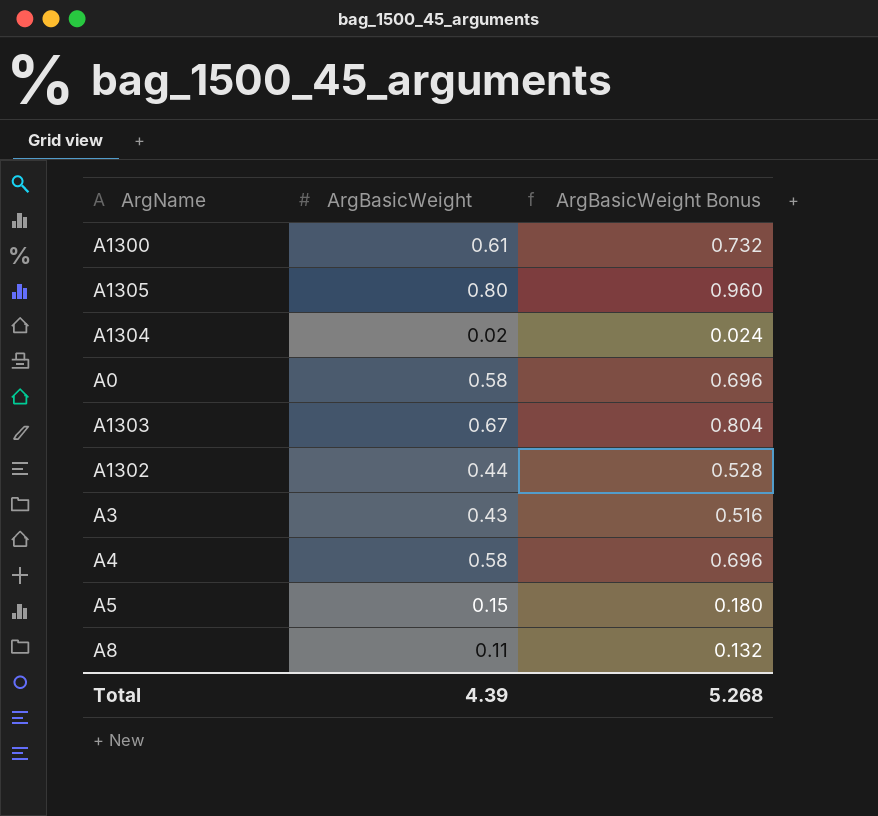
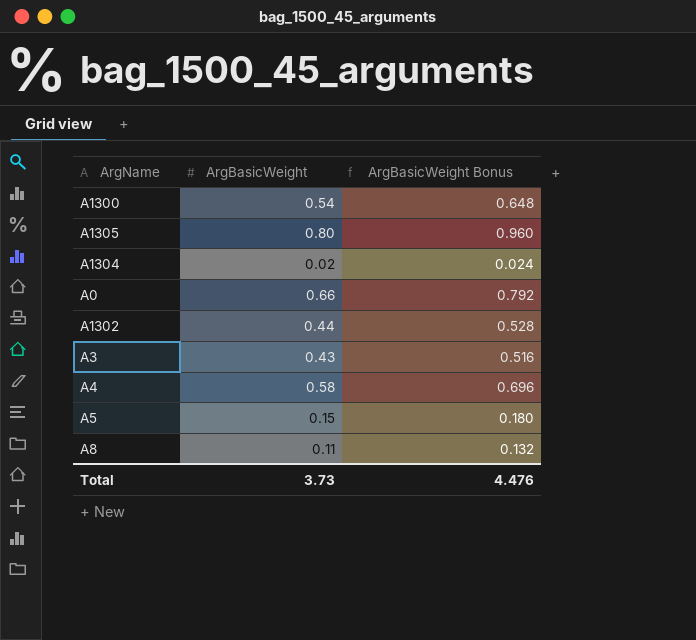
row A1303: 0.67 | 0.804 -> none
A1300 | ArgBasicWeight: 0.61 -> 0.54
A1300 | ArgBasicWeight Bonus: 0.732 -> 0.648
A0 | ArgBasicWeight: 0.58 -> 0.66
A0 | ArgBasicWeight Bonus: 0.696 -> 0.792
Total | ArgBasicWeight: 4.39 -> 3.73
Total | ArgBasicWeight Bonus: 5.268 -> 4.476

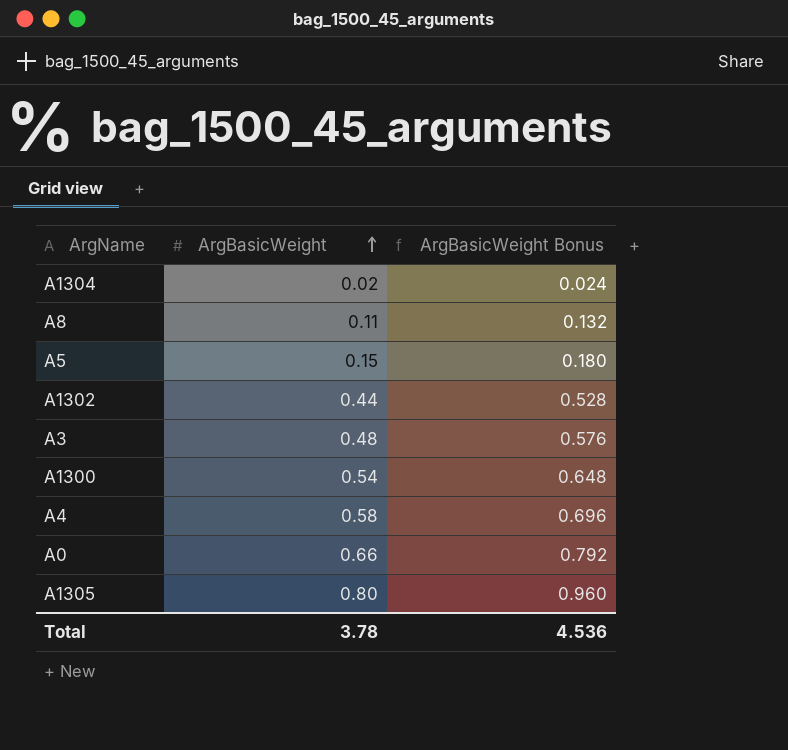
row order: none -> ArgBasicWeight ascending
A3 | ArgBasicWeight: 0.43 -> 0.48
A3 | ArgBasicWeight Bonus: 0.516 -> 0.576
Total | ArgBasicWeight: 3.73 -> 3.78
Total | ArgBasicWeight Bonus: 4.476 -> 4.536

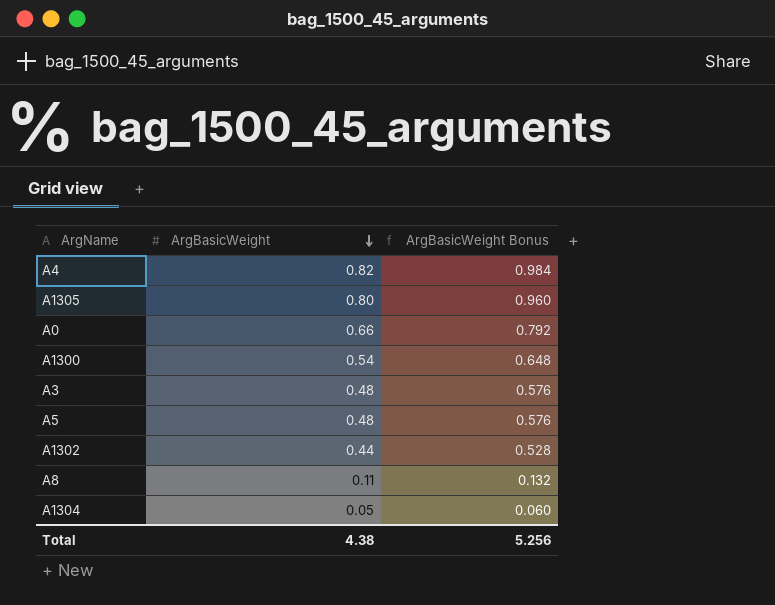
row order: ArgBasicWeight ascending -> ArgBasicWeight descending
A4 | ArgBasicWeight: 0.58 -> 0.82
A4 | ArgBasicWeight Bonus: 0.696 -> 0.984
A5 | ArgBasicWeight: 0.15 -> 0.48
A5 | ArgBasicWeight Bonus: 0.180 -> 0.576
A1304 | ArgBasicWeight: 0.02 -> 0.05
A1304 | ArgBasicWeight Bonus: 0.024 -> 0.060
Total | ArgBasicWeight: 3.78 -> 4.38
Total | ArgBasicWeight Bonus: 4.536 -> 5.256

